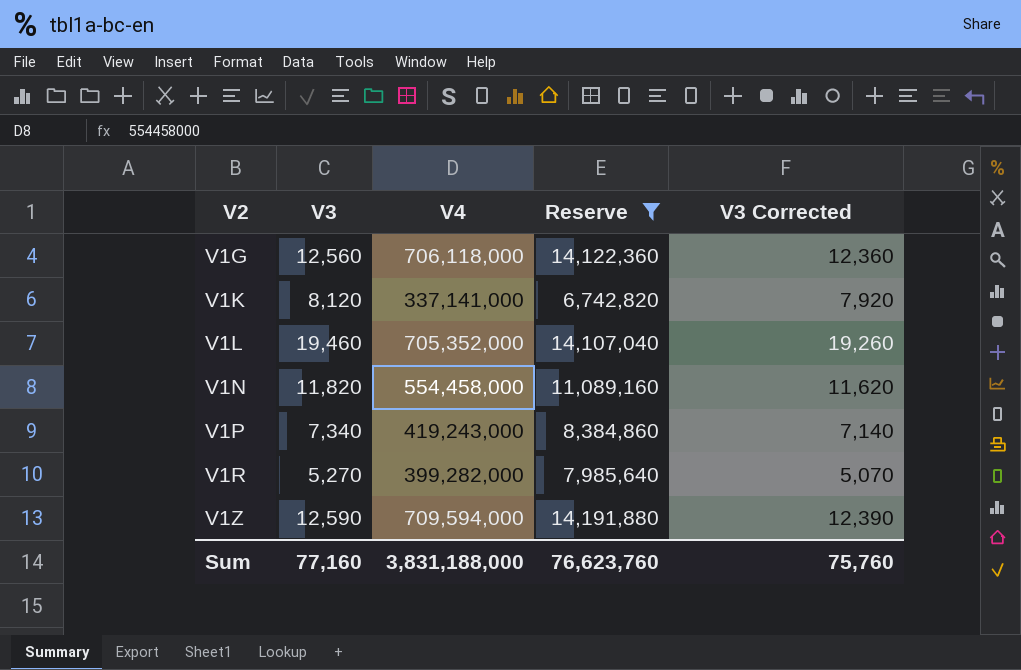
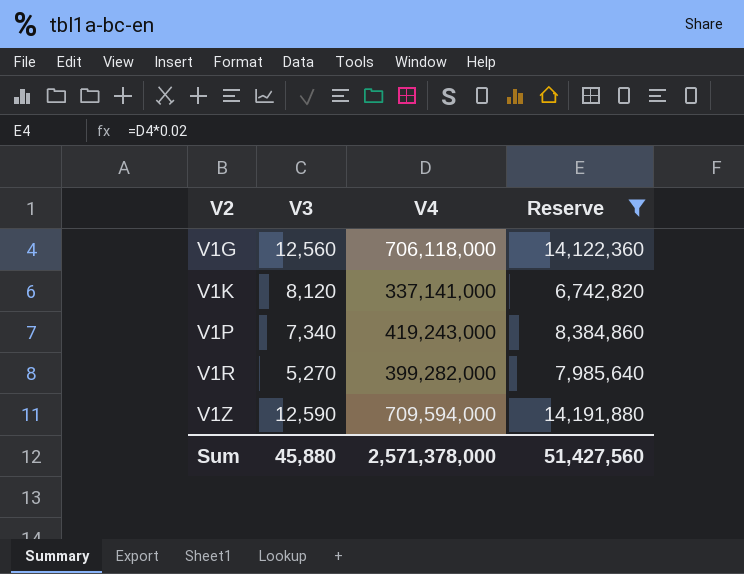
column V3 Corrected | formula: [V3] - 200 -> none
row V1L: 19,460 | 705,352,000 | 14,107,040 | 19,260 -> none
row V1N: 11,820 | 554,458,000 | 11,089,160 | 11,620 -> none
Sum | V3: 77,160 -> 45,880
Sum | V4: 3,831,188,000 -> 2,571,378,000
Sum | Reserve: 76,623,760 -> 51,427,560

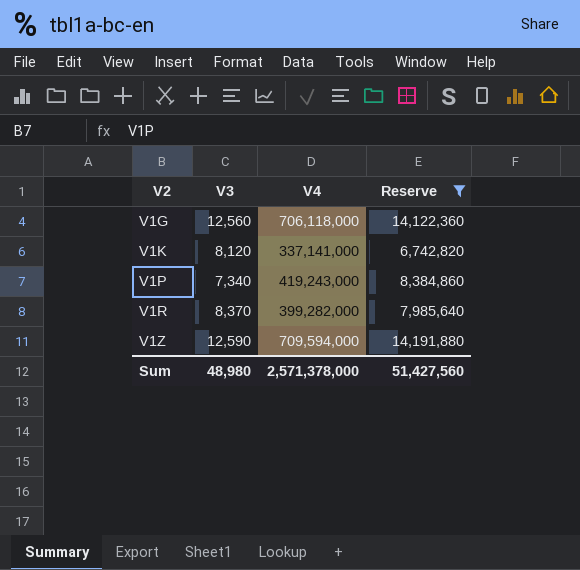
V1R | V3: 5,270 -> 8,370
Sum | V3: 45,880 -> 48,980

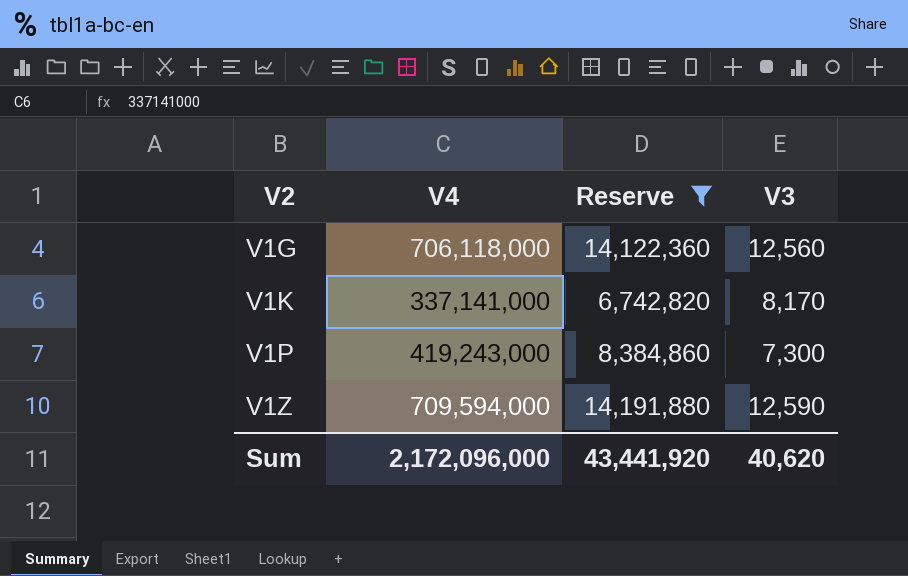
column V3 | position: 2 -> 4
row V1R: 8,370 | 399,282,000 | 7,985,640 -> none
V1K | V3: 8,120 -> 8,170
V1P | V3: 7,340 -> 7,300
Sum | V4: 2,571,378,000 -> 2,172,096,000
Sum | Reserve: 51,427,560 -> 43,441,920
Sum | V3: 48,980 -> 40,620

